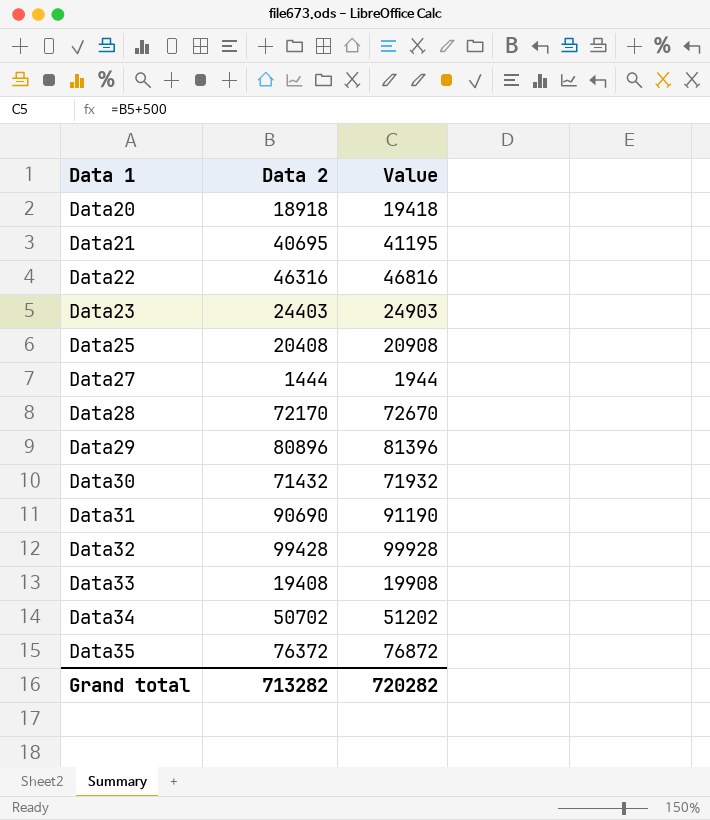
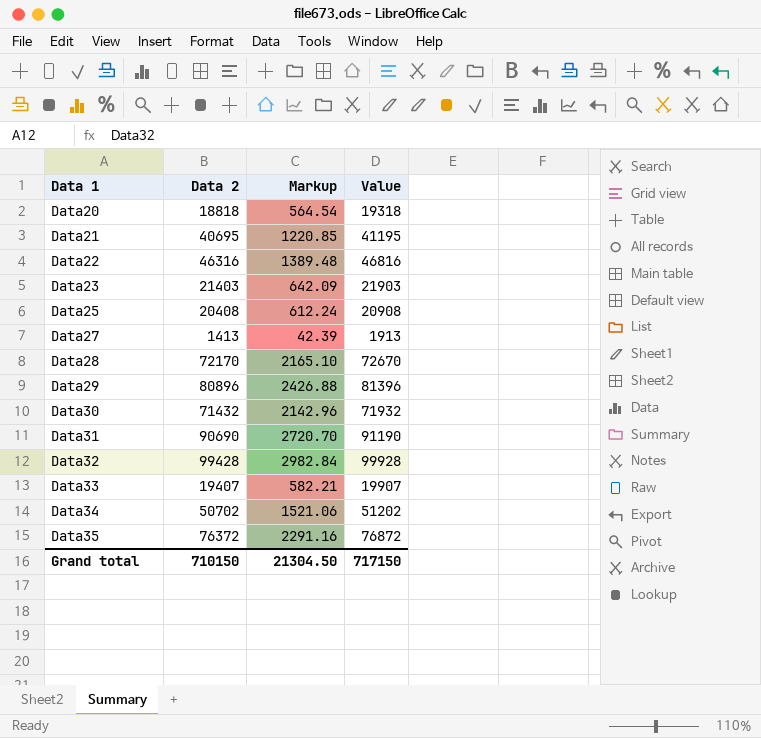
column Markup | formula: none -> [Data 2] * 0.03
Data20 | Data 2: 18918 -> 18818
Data20 | Value: 19418 -> 19318
Data23 | Data 2: 24403 -> 21403
Data23 | Value: 24903 -> 21903
Data27 | Data 2: 1444 -> 1413
Data27 | Value: 1944 -> 1913
Data33 | Data 2: 19408 -> 19407
Data33 | Value: 19908 -> 19907
Grand total | Data 2: 713282 -> 710150
Grand total | Value: 720282 -> 717150

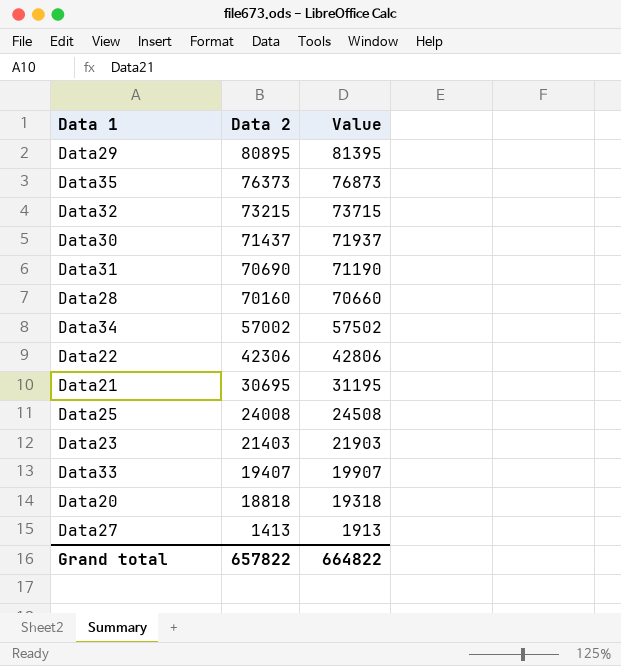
row order: Data 1 ascending -> Data 2 descending
column Markup | formula: [Data 2] * 0.03 -> none
Data29 | Data 2: 80896 -> 80895
Data29 | Value: 81396 -> 81395
Data35 | Data 2: 76372 -> 76373
Data35 | Value: 76872 -> 76873
Data32 | Data 2: 99428 -> 73215
Data32 | Value: 99928 -> 73715
Data30 | Data 2: 71432 -> 71437
Data30 | Value: 71932 -> 71937
Data31 | Data 2: 90690 -> 70690
Data31 | Value: 91190 -> 71190
Data28 | Data 2: 72170 -> 70160
Data28 | Value: 72670 -> 70660
Data34 | Data 2: 50702 -> 57002
Data34 | Value: 51202 -> 57502
Data22 | Data 2: 46316 -> 42306
Data22 | Value: 46816 -> 42806
Data21 | Data 2: 40695 -> 30695
Data21 | Value: 41195 -> 31195
Data25 | Data 2: 20408 -> 24008
Data25 | Value: 20908 -> 24508
Grand total | Data 2: 710150 -> 657822
Grand total | Value: 717150 -> 664822

